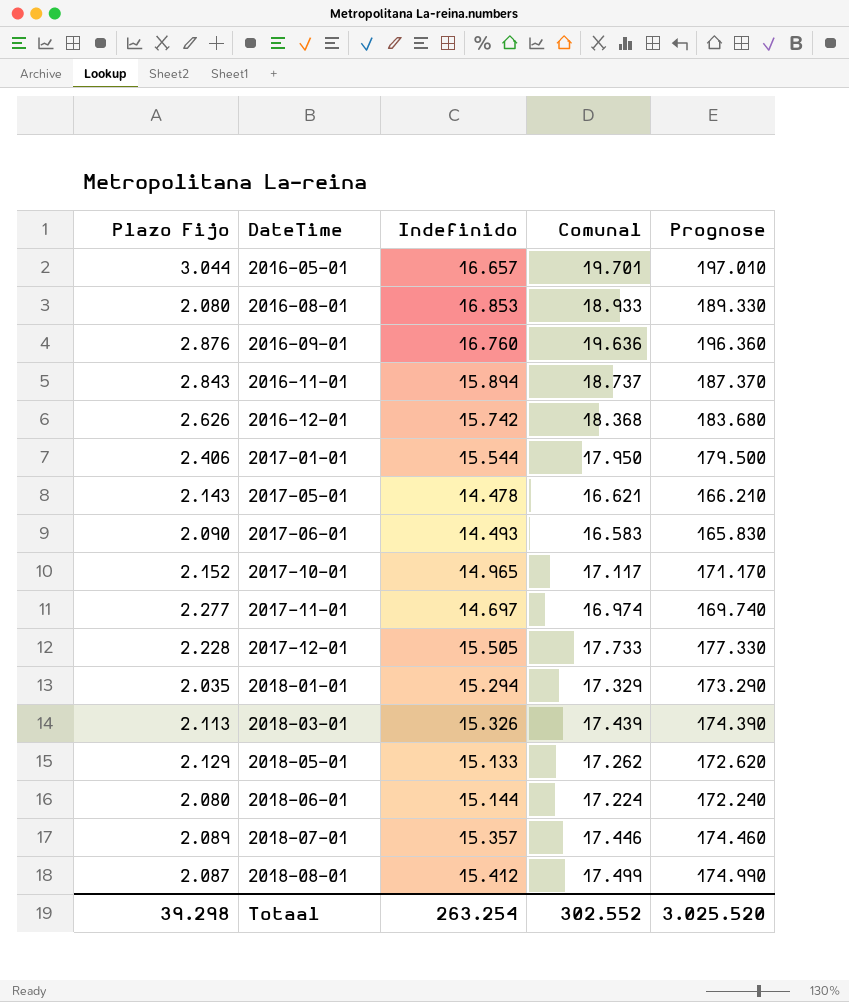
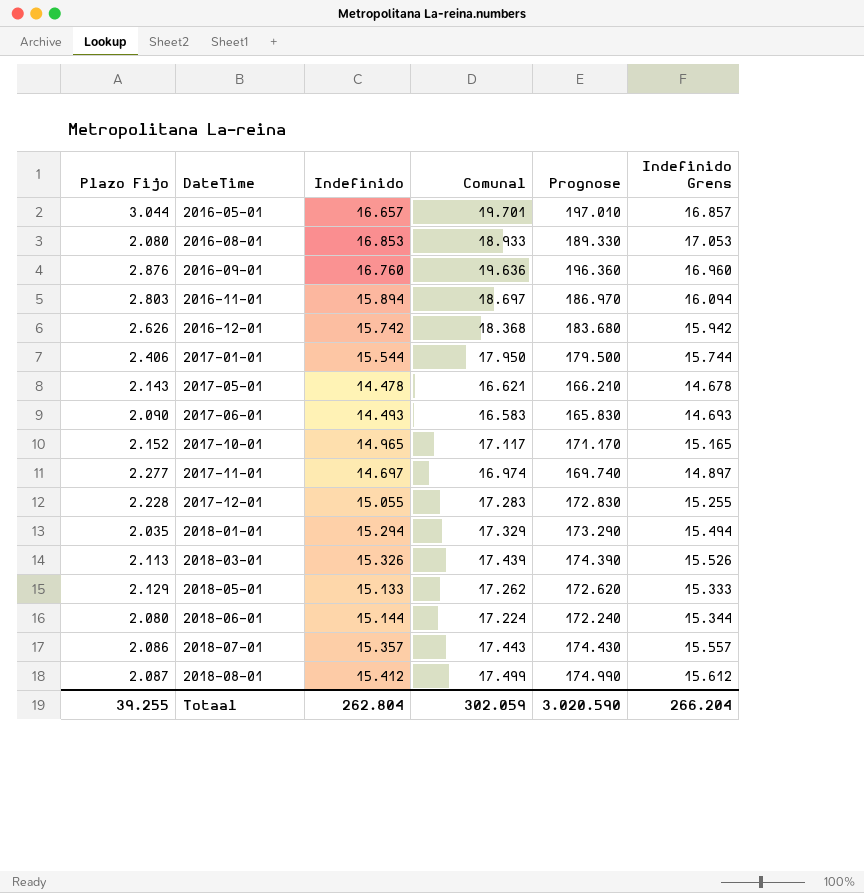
column Indefinido Grens | formula: none -> [Indefinido] + 200
2016-11-01 | Plazo Fijo: 2.843 -> 2.803
2016-11-01 | Comunal: 18.737 -> 18.697
2016-11-01 | Prognose: 187.370 -> 186.970
2017-12-01 | Indefinido: 15.505 -> 15.055
2017-12-01 | Comunal: 17.733 -> 17.283
2017-12-01 | Prognose: 177.330 -> 172.830
2018-07-01 | Plazo Fijo: 2.089 -> 2.086
2018-07-01 | Comunal: 17.446 -> 17.443
2018-07-01 | Prognose: 174.460 -> 174.430
Totaal | Plazo Fijo: 39.298 -> 39.255
Totaal | Indefinido: 263.254 -> 262.804
Totaal | Comunal: 302.552 -> 302.059
Totaal | Prognose: 3.025.520 -> 3.020.590

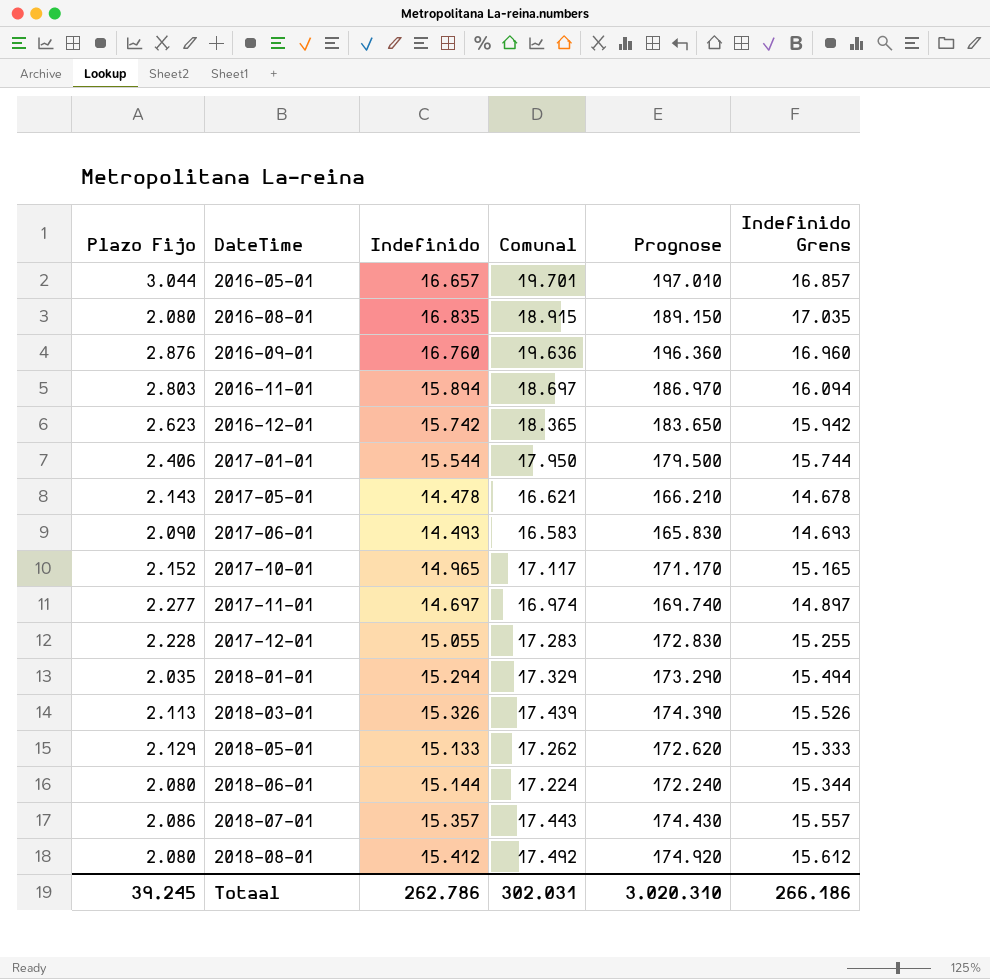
2016-08-01 | Indefinido: 16.853 -> 16.835
2016-08-01 | Comunal: 18.933 -> 18.915
2016-08-01 | Prognose: 189.330 -> 189.150
2016-08-01 | Indefinido Grens: 17.053 -> 17.035
2016-12-01 | Plazo Fijo: 2.626 -> 2.623
2016-12-01 | Comunal: 18.368 -> 18.365
2016-12-01 | Prognose: 183.680 -> 183.650
2018-08-01 | Plazo Fijo: 2.087 -> 2.080
2018-08-01 | Comunal: 17.499 -> 17.492
2018-08-01 | Prognose: 174.990 -> 174.920
Totaal | Plazo Fijo: 39.255 -> 39.245
Totaal | Indefinido: 262.804 -> 262.786
Totaal | Comunal: 302.059 -> 302.031
Totaal | Prognose: 3.020.590 -> 3.020.310
Totaal | Indefinido Grens: 266.204 -> 266.186

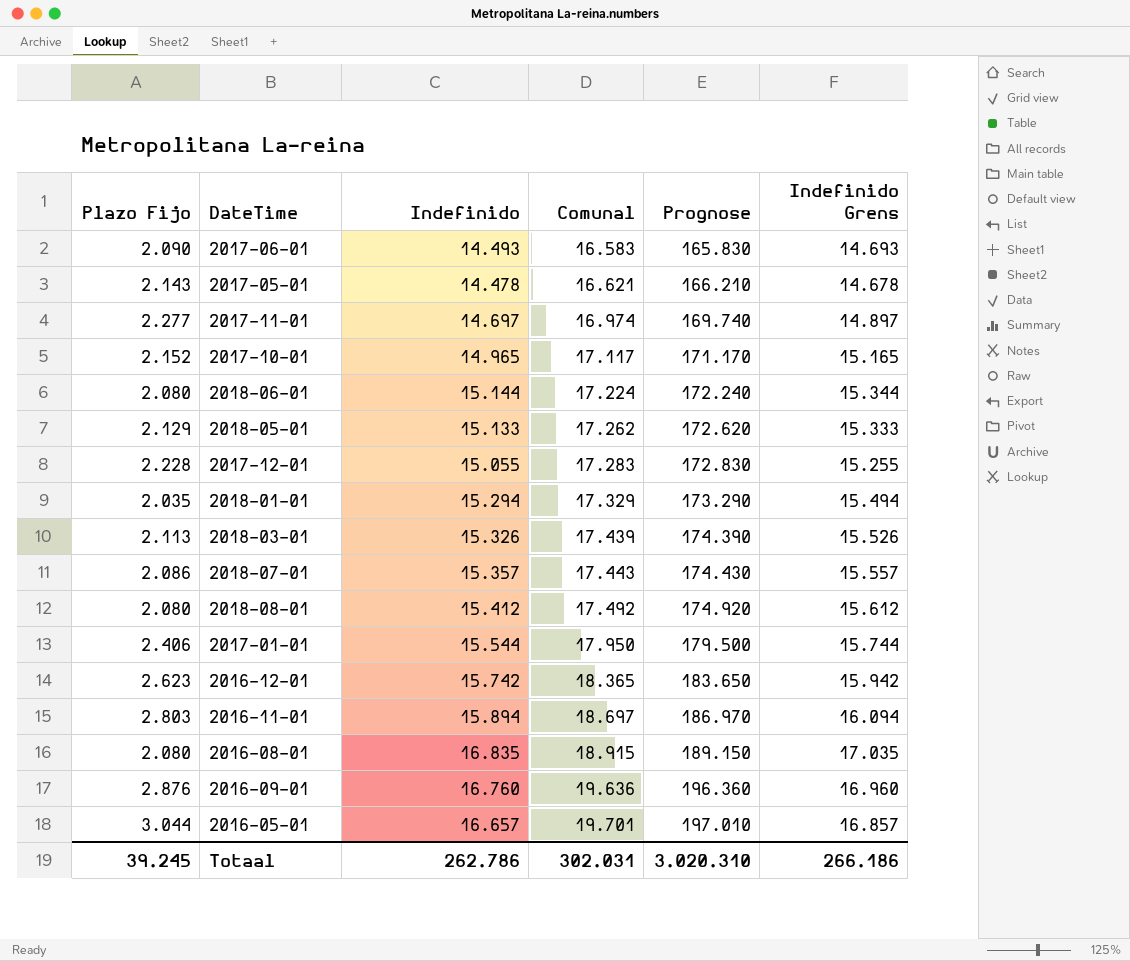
row order: DateTime ascending -> Comunal ascending

